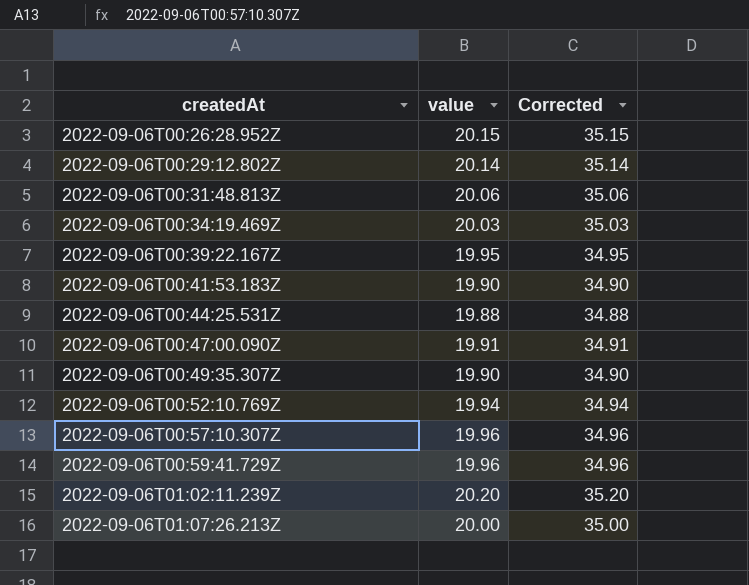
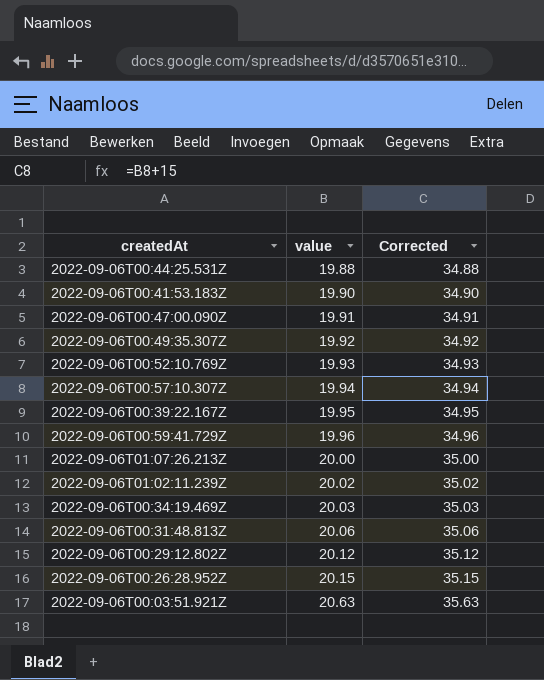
row order: createdAt ascending -> value ascending
2022-09-06T00:49:35.307Z | value: 19.90 -> 19.92
2022-09-06T00:49:35.307Z | Corrected: 34.90 -> 34.92
2022-09-06T00:52:10.769Z | value: 19.94 -> 19.93
2022-09-06T00:52:10.769Z | Corrected: 34.94 -> 34.93
2022-09-06T00:57:10.307Z | value: 19.96 -> 19.94
2022-09-06T00:57:10.307Z | Corrected: 34.96 -> 34.94
2022-09-06T01:02:11.239Z | value: 20.20 -> 20.02
2022-09-06T01:02:11.239Z | Corrected: 35.20 -> 35.02
2022-09-06T00:29:12.802Z | value: 20.14 -> 20.12
2022-09-06T00:29:12.802Z | Corrected: 35.14 -> 35.12
row 2022-09-06T00:03:51.921Z: none -> 20.63 | 35.63

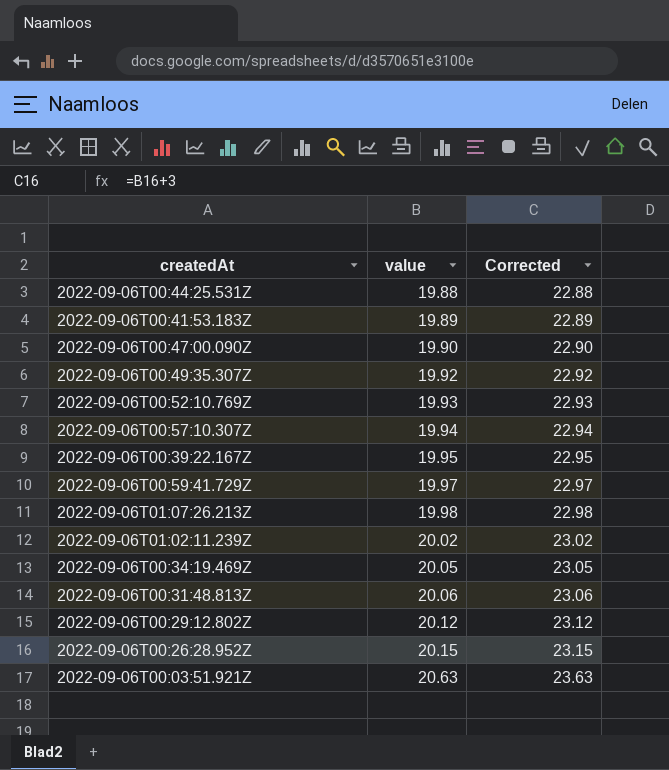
column Corrected | formula: [value] + 15 -> [value] + 3
2022-09-06T00:41:53.183Z | value: 19.90 -> 19.89
2022-09-06T00:47:00.090Z | value: 19.91 -> 19.90
2022-09-06T00:59:41.729Z | value: 19.96 -> 19.97
2022-09-06T01:07:26.213Z | value: 20.00 -> 19.98
2022-09-06T00:34:19.469Z | value: 20.03 -> 20.05

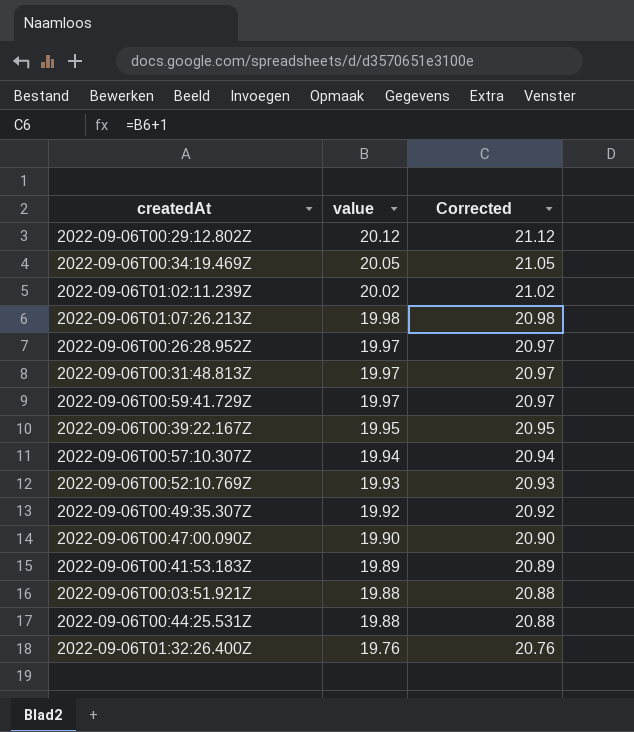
row order: value ascending -> value descending
column Corrected | formula: [value] + 3 -> [value] + 1
2022-09-06T00:26:28.952Z | value: 20.15 -> 19.97
2022-09-06T00:31:48.813Z | value: 20.06 -> 19.97
2022-09-06T00:03:51.921Z | value: 20.63 -> 19.88
row 2022-09-06T01:32:26.400Z: none -> 19.76 | 20.76

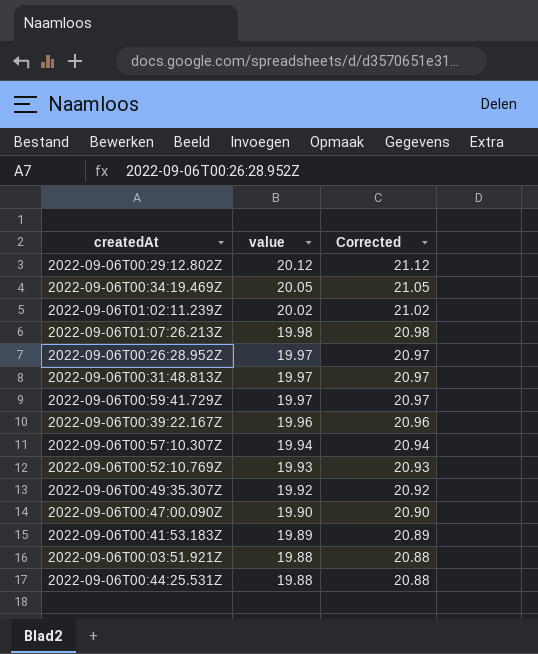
row 2022-09-06T01:32:26.400Z: 19.76 | 20.76 -> none
2022-09-06T00:39:22.167Z | value: 19.95 -> 19.96
2022-09-06T00:39:22.167Z | Corrected: 20.95 -> 20.96

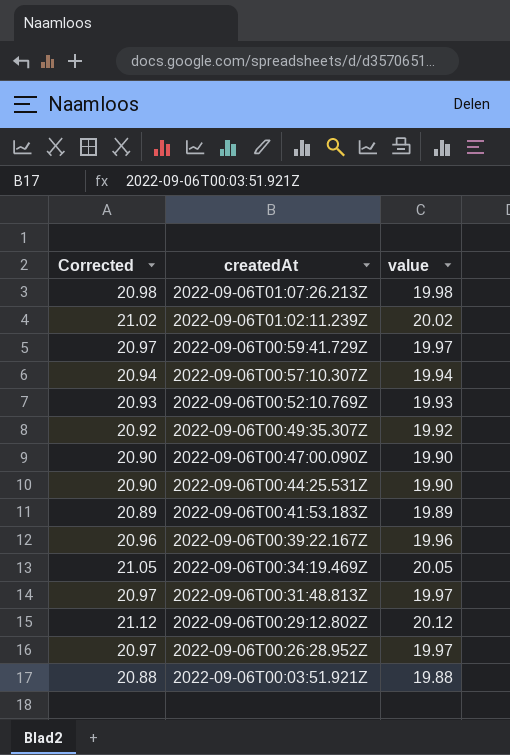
row order: value descending -> createdAt descending
column Corrected | position: 3 -> 1
2022-09-06T00:44:25.531Z | Corrected: 20.88 -> 20.90
2022-09-06T00:44:25.531Z | value: 19.88 -> 19.90

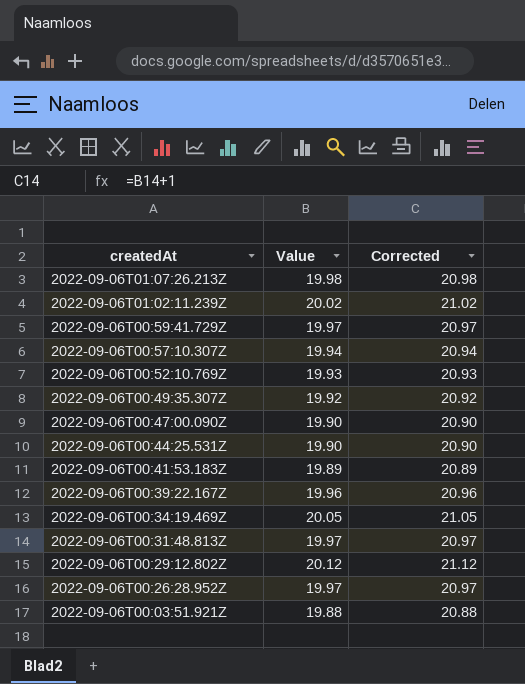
column name: value -> Value
column Corrected | position: 1 -> 3

